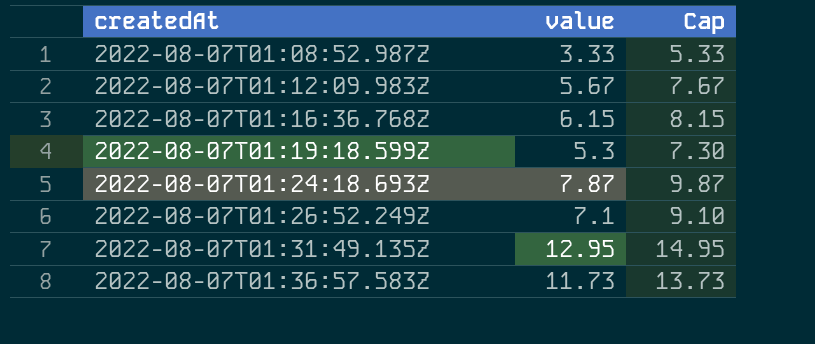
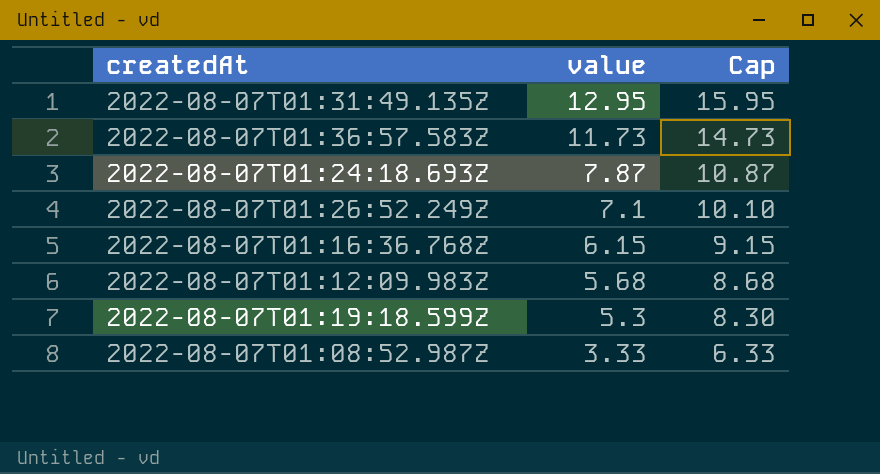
row order: createdAt ascending -> value descending
column Cap | formula: [value] + 2 -> [value] + 3
2022-08-07T01:12:09.983Z | value: 5.67 -> 5.68

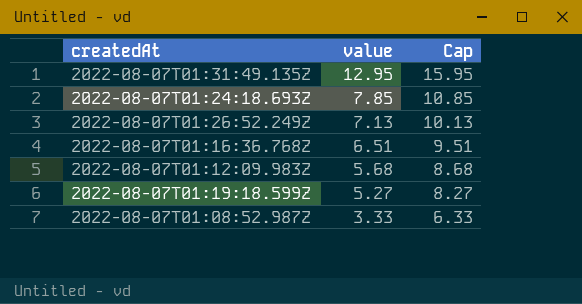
row 2022-08-07T01:36:57.583Z: 11.73 | 14.73 -> none
2022-08-07T01:24:18.693Z | value: 7.87 -> 7.85
2022-08-07T01:24:18.693Z | Cap: 10.87 -> 10.85
2022-08-07T01:26:52.249Z | value: 7.1 -> 7.13
2022-08-07T01:26:52.249Z | Cap: 10.10 -> 10.13
2022-08-07T01:16:36.768Z | value: 6.15 -> 6.51
2022-08-07T01:16:36.768Z | Cap: 9.15 -> 9.51
2022-08-07T01:19:18.599Z | value: 5.3 -> 5.27
2022-08-07T01:19:18.599Z | Cap: 8.30 -> 8.27

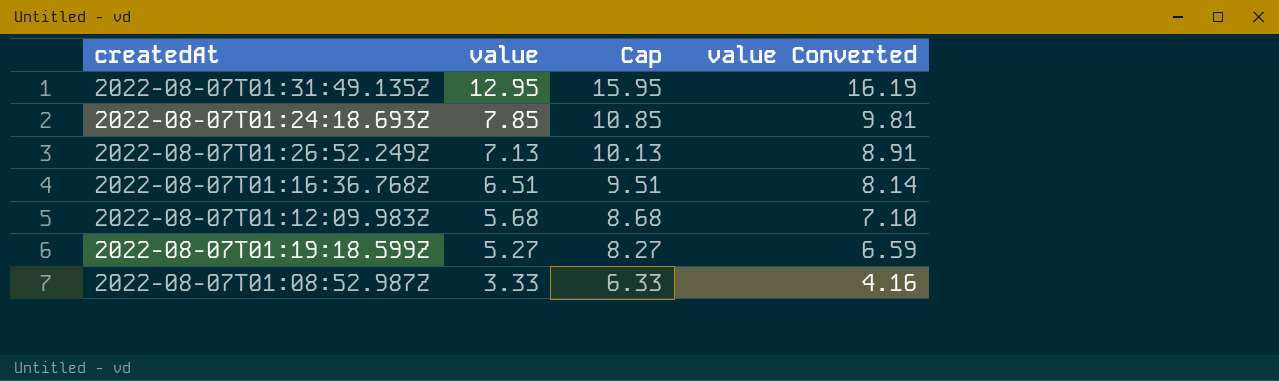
column value Converted | formula: none -> [value] * 1.25

